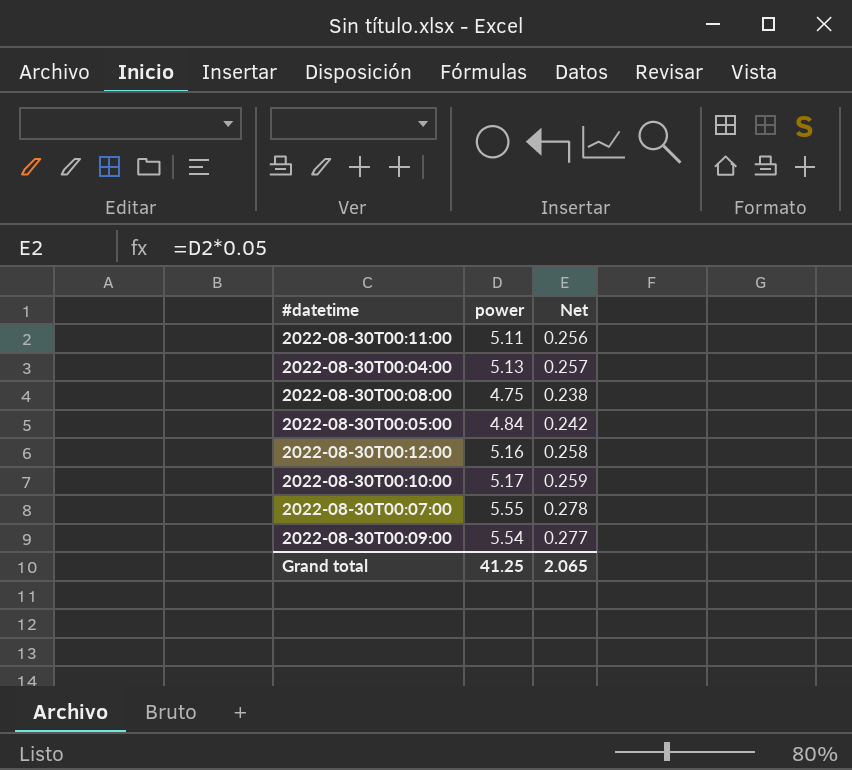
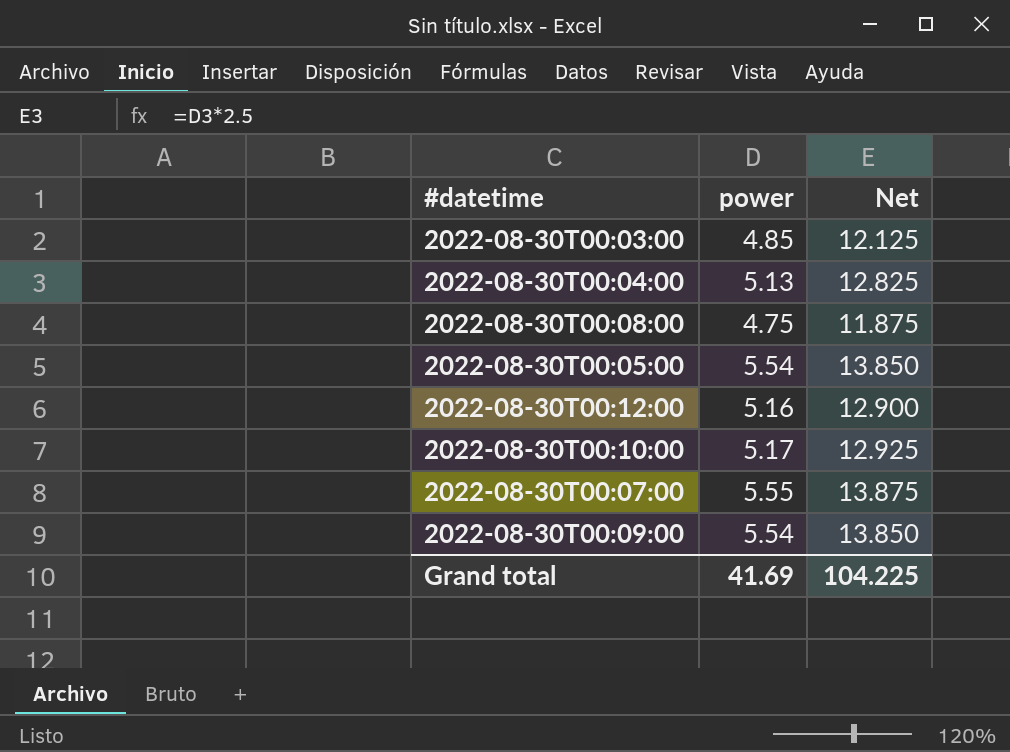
column Net | formula: [power] * 0.05 -> [power] * 2.5
row 2022-08-30T00:11:00: 5.11 | 0.256 -> none
row 2022-08-30T00:03:00: none -> 4.85 | 12.125
2022-08-30T00:05:00 | power: 4.84 -> 5.54
Grand total | power: 41.25 -> 41.69
Grand total | Net: 2.065 -> 104.225

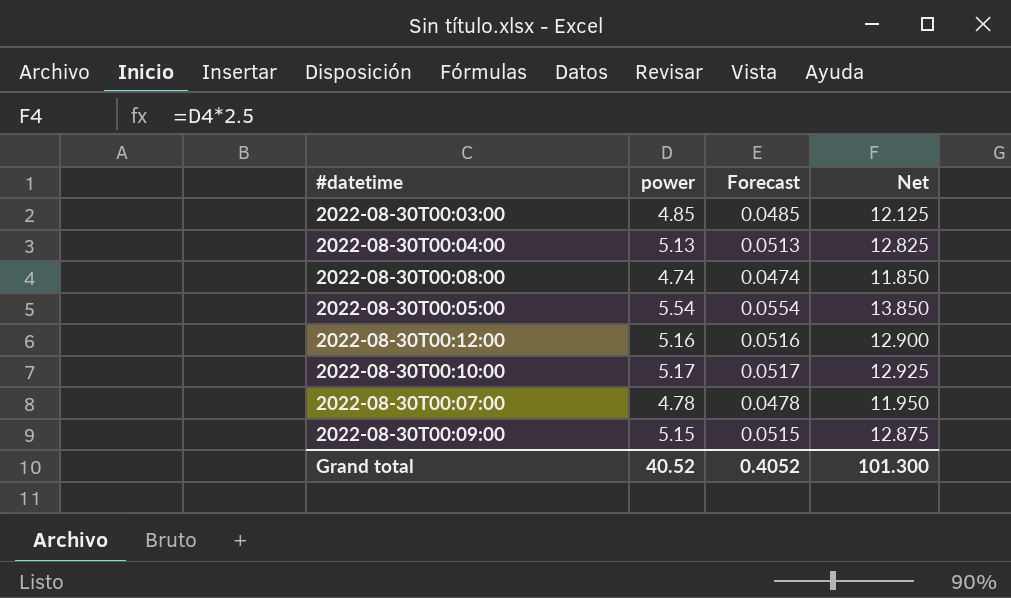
column Forecast | formula: none -> [power] * 0.01
2022-08-30T00:08:00 | power: 4.75 -> 4.74
2022-08-30T00:08:00 | Net: 11.875 -> 11.850
2022-08-30T00:07:00 | power: 5.55 -> 4.78
2022-08-30T00:07:00 | Net: 13.875 -> 11.950
2022-08-30T00:09:00 | power: 5.54 -> 5.15
2022-08-30T00:09:00 | Net: 13.850 -> 12.875
Grand total | power: 41.69 -> 40.52
Grand total | Net: 104.225 -> 101.300

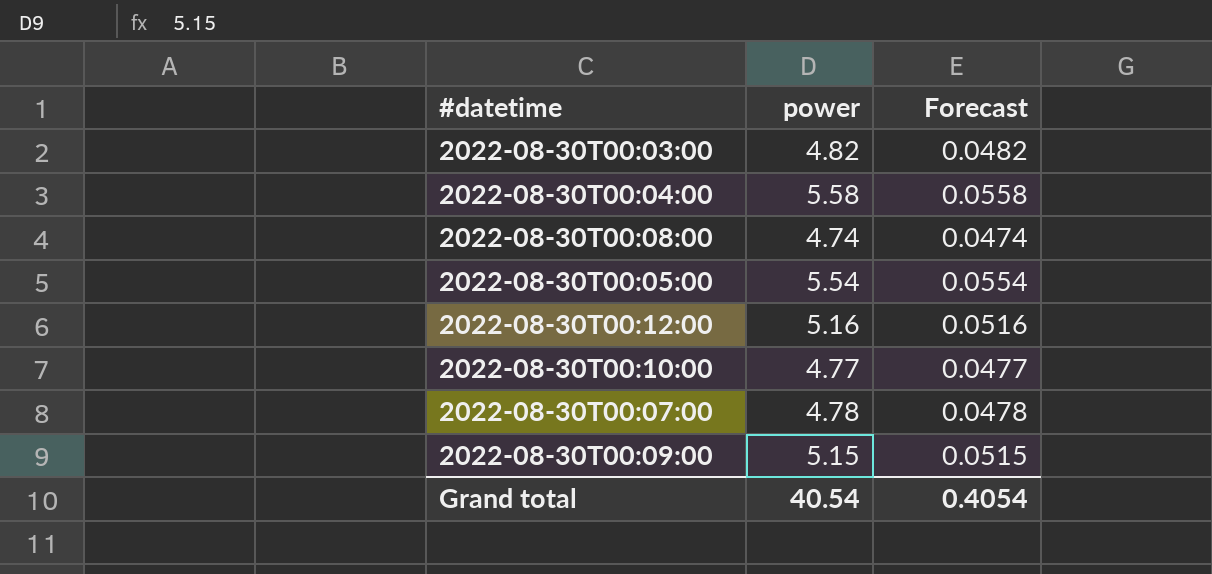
column Net | formula: [power] * 2.5 -> none
2022-08-30T00:03:00 | power: 4.85 -> 4.82
2022-08-30T00:03:00 | Forecast: 0.0485 -> 0.0482
2022-08-30T00:04:00 | power: 5.13 -> 5.58
2022-08-30T00:04:00 | Forecast: 0.0513 -> 0.0558
2022-08-30T00:10:00 | power: 5.17 -> 4.77
2022-08-30T00:10:00 | Forecast: 0.0517 -> 0.0477
Grand total | power: 40.52 -> 40.54
Grand total | Forecast: 0.4052 -> 0.4054

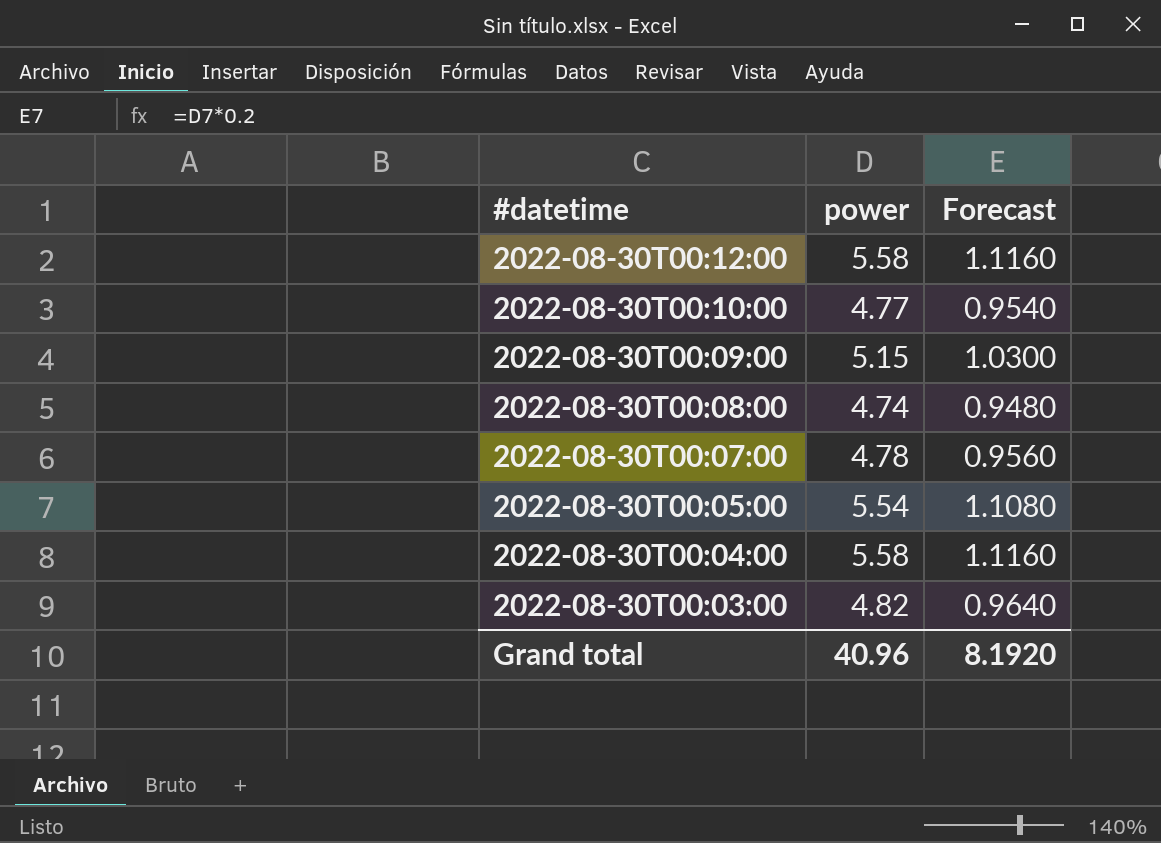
row order: none -> #datetime descending
column Forecast | formula: [power] * 0.01 -> [power] * 0.2
2022-08-30T00:12:00 | power: 5.16 -> 5.58
Grand total | power: 40.54 -> 40.96
Grand total | Forecast: 0.4054 -> 8.1920

